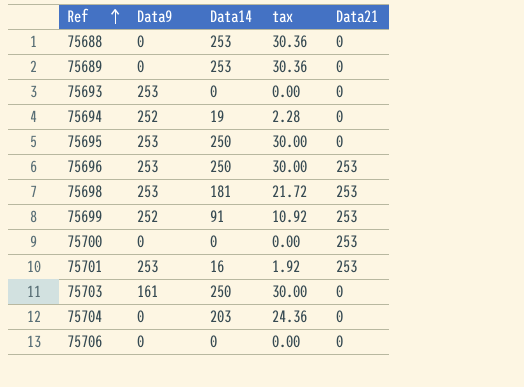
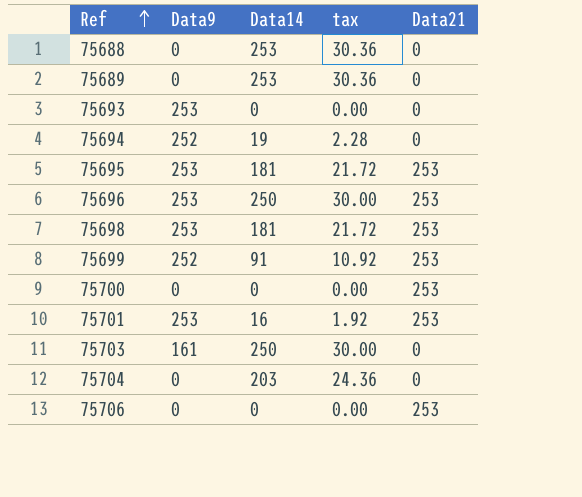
75695 | Data14: 250 -> 181
75695 | tax: 30.00 -> 21.72
75695 | Data21: 0 -> 253
75706 | Data21: 0 -> 253

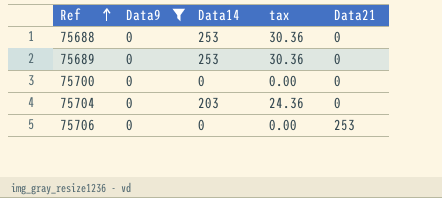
filter: none -> Data9 = 0
75700 | Data21: 253 -> 0

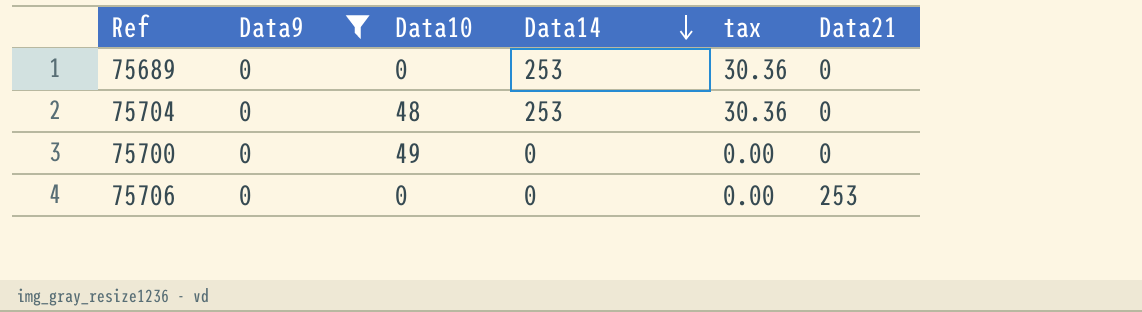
row order: Ref ascending -> Data14 descending
column Data10 | position: none -> 3
row 75688: 0 | 253 | 30.36 | 0 -> none
75704 | Data14: 203 -> 253
75704 | tax: 24.36 -> 30.36

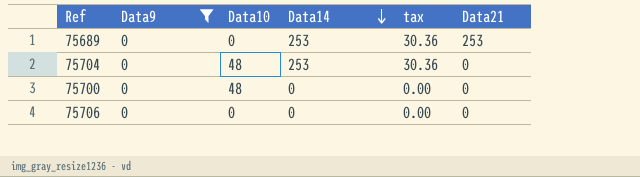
75689 | Data21: 0 -> 253
75700 | Data10: 49 -> 48
75706 | Data21: 253 -> 0

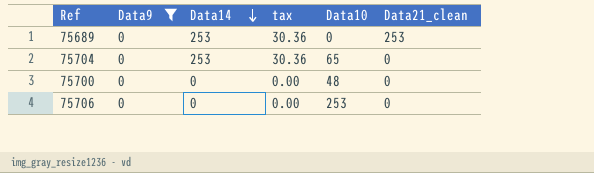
column Data10 | position: 3 -> 5
column name: Data21 -> Data21_clean
75704 | Data10: 48 -> 65
75706 | Data10: 0 -> 253

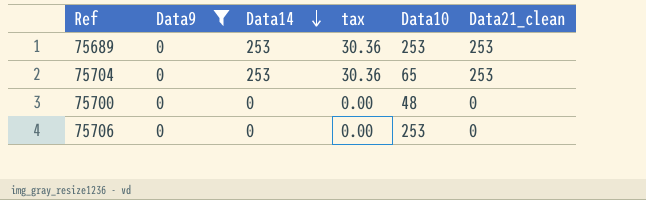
75689 | Data10: 0 -> 253
75704 | Data21_clean: 0 -> 253

